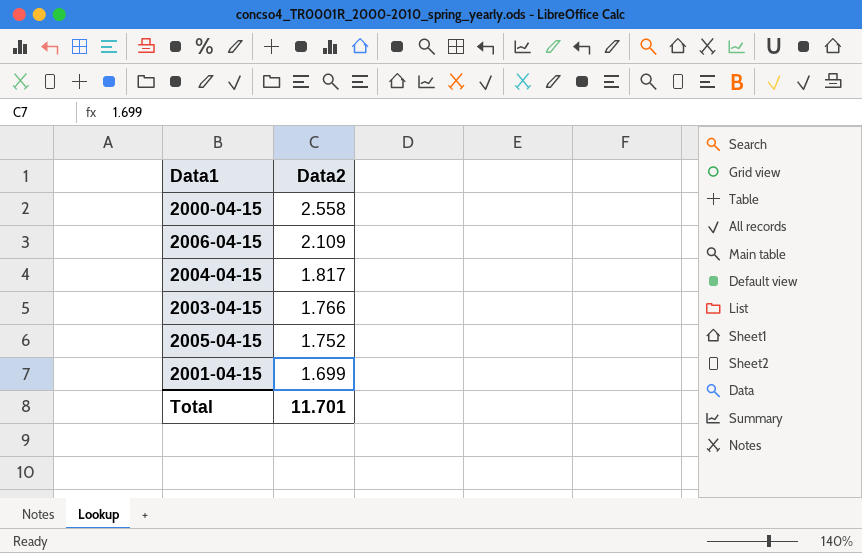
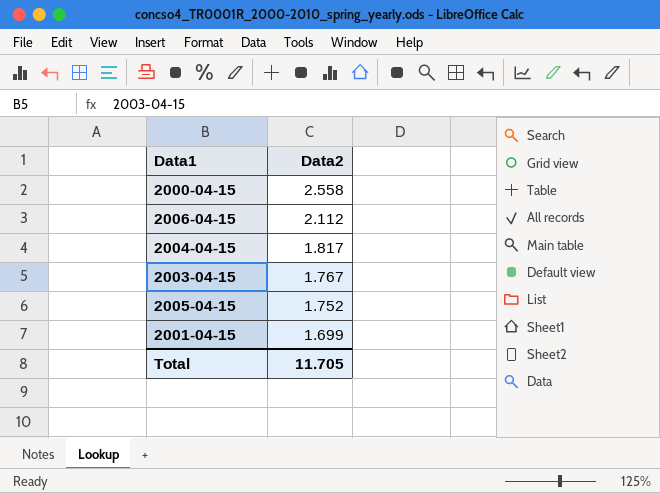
2006-04-15 | Data2: 2.109 -> 2.112
2003-04-15 | Data2: 1.766 -> 1.767
Total | Data2: 11.701 -> 11.705

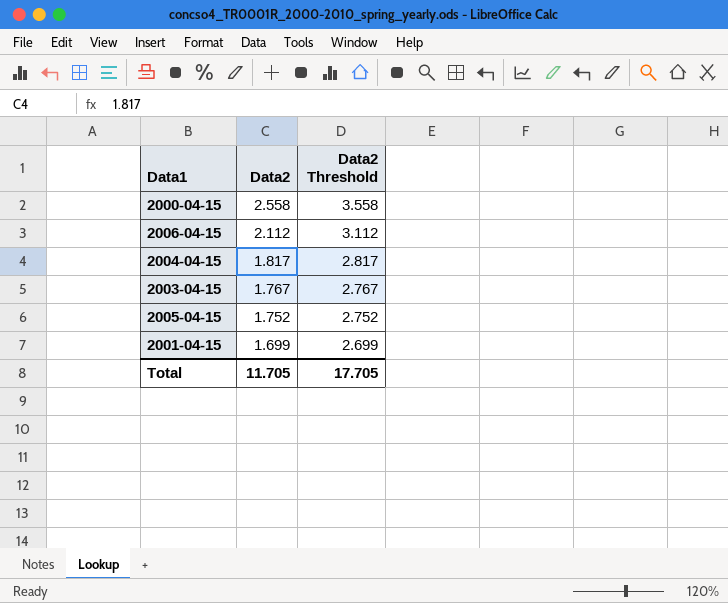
column Data2 Threshold | formula: none -> [Data2] + 1

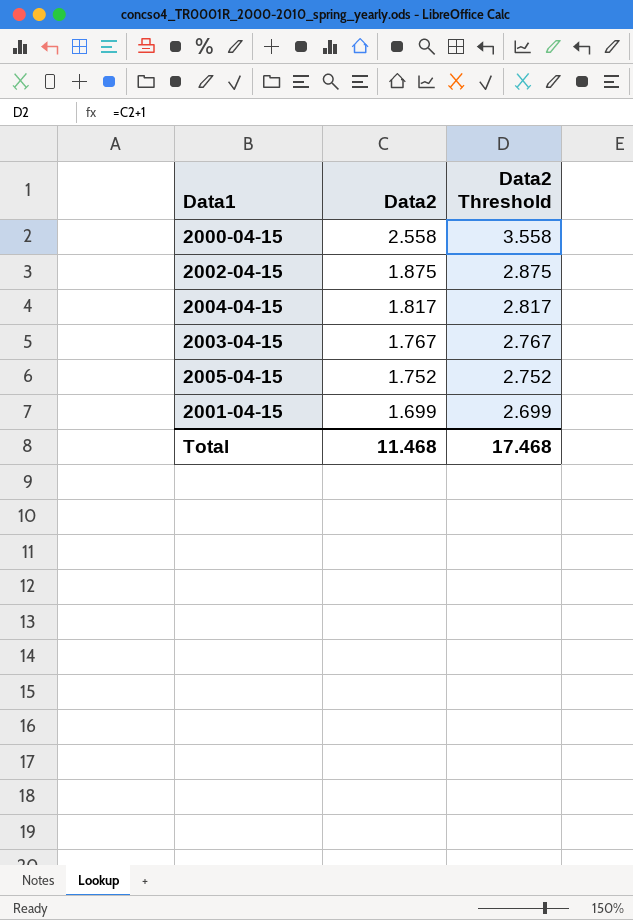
row 2006-04-15: 2.112 | 3.112 -> none
row 2002-04-15: none -> 1.875 | 2.875
Total | Data2: 11.705 -> 11.468
Total | Data2 Threshold: 17.705 -> 17.468

